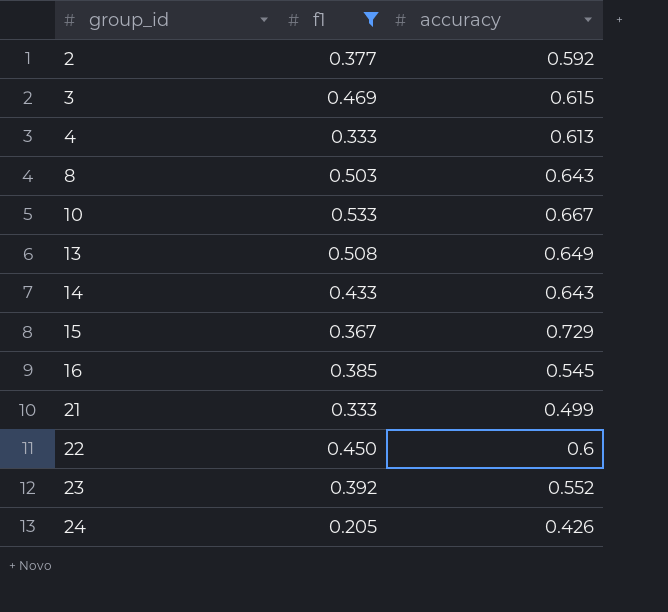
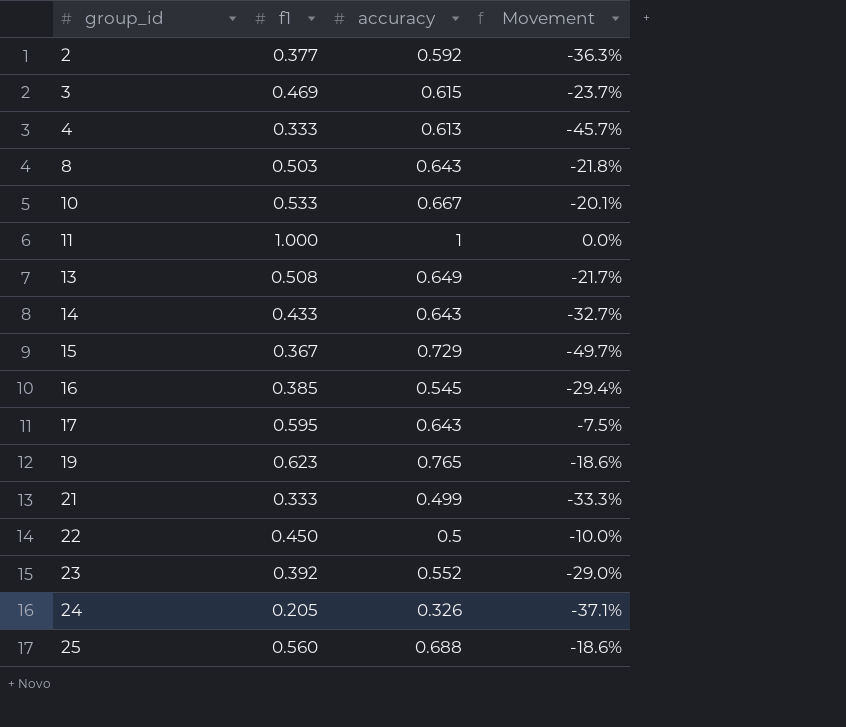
filter: f1 <= 0.533 -> none
column Movement | formula: none -> ([f1] - [accuracy]) / [accuracy]
22 | accuracy: 0.6 -> 0.5
24 | accuracy: 0.426 -> 0.326

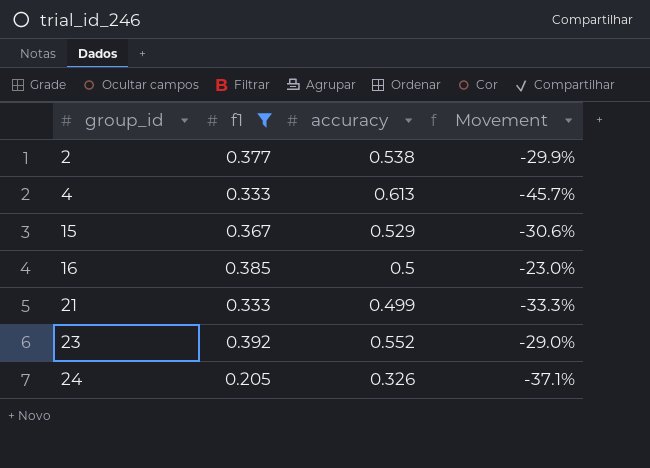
filter: none -> f1 <= 0.392
2 | accuracy: 0.592 -> 0.538
2 | Movement: -36.3% -> -29.9%
15 | accuracy: 0.729 -> 0.529
15 | Movement: -49.7% -> -30.6%
16 | accuracy: 0.545 -> 0.5
16 | Movement: -29.4% -> -23.0%

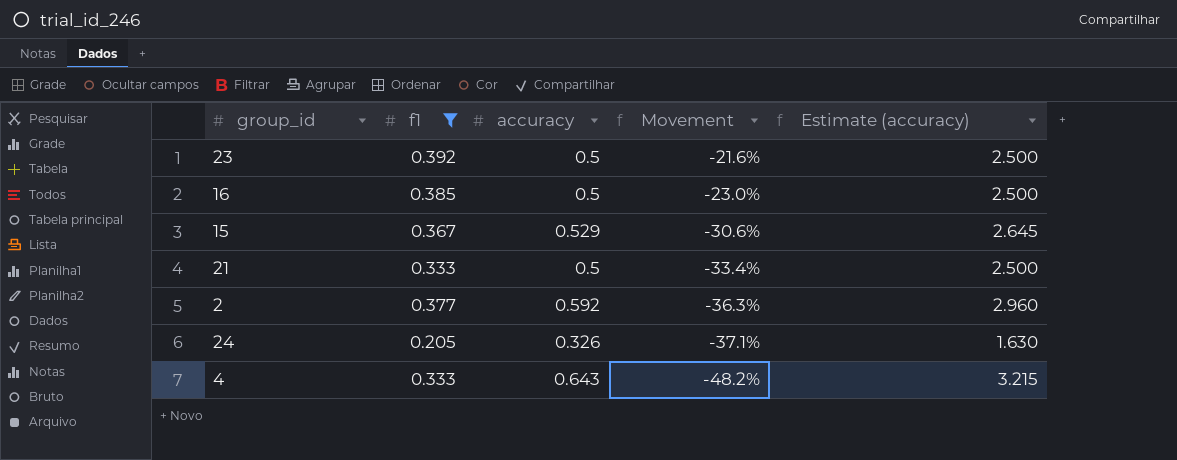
row order: group_id ascending -> Movement descending
column Estimate (accuracy) | formula: none -> [accuracy] * 5
23 | accuracy: 0.552 -> 0.5
23 | Movement: -29.0% -> -21.6%
21 | accuracy: 0.499 -> 0.5
21 | Movement: -33.3% -> -33.4%
2 | accuracy: 0.538 -> 0.592
2 | Movement: -29.9% -> -36.3%
4 | accuracy: 0.613 -> 0.643
4 | Movement: -45.7% -> -48.2%

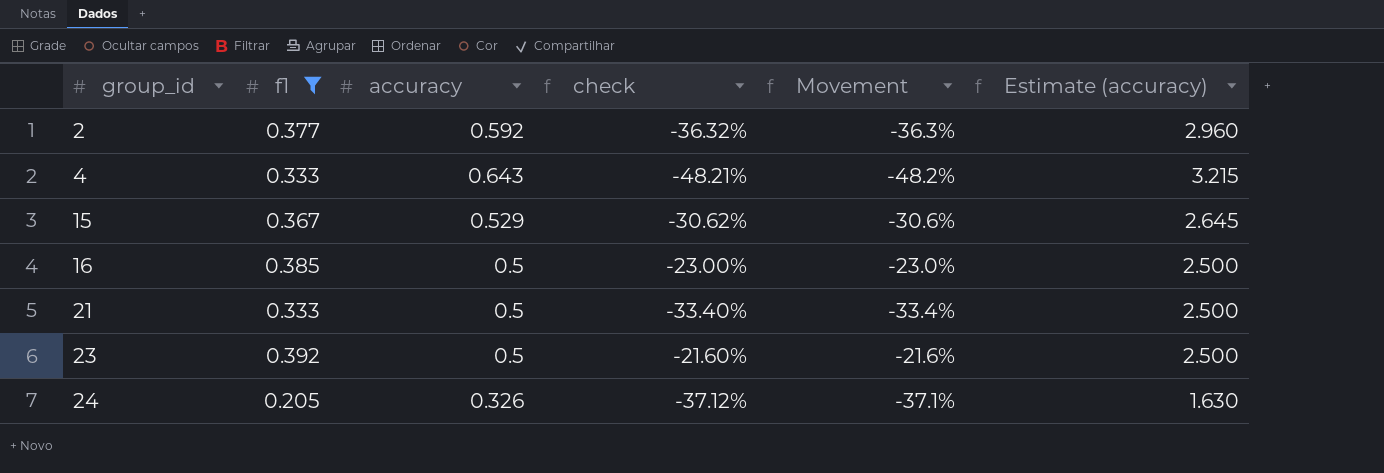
row order: Movement descending -> group_id ascending
column check | formula: none -> ([f1] - [accuracy]) / [accuracy]

